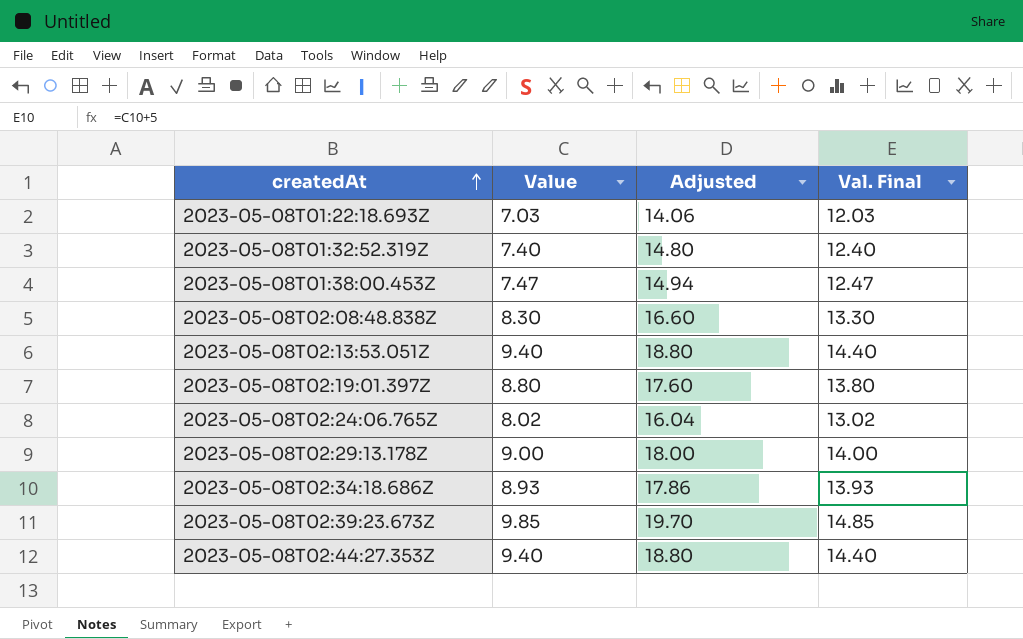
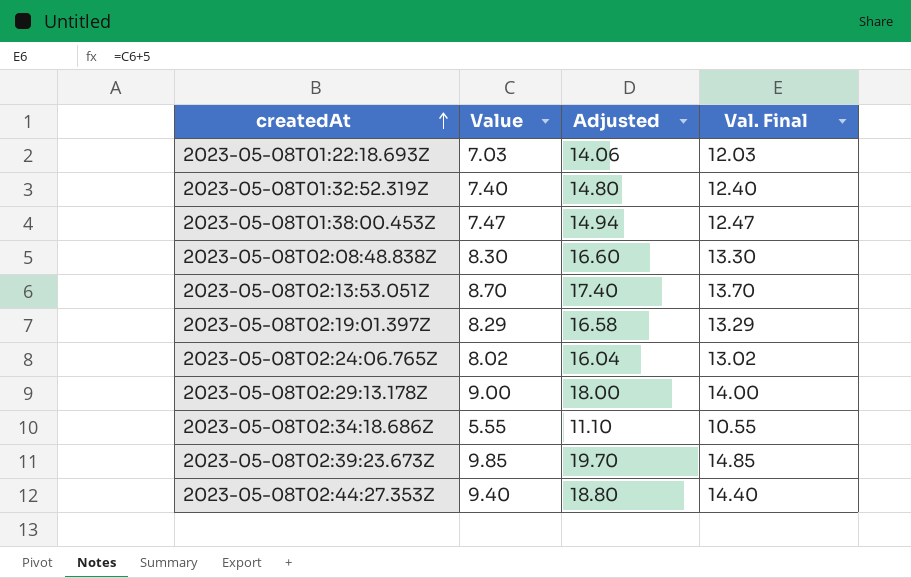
2023-05-08T02:13:53.051Z | Value: 9.40 -> 8.70
2023-05-08T02:13:53.051Z | Adjusted: 18.80 -> 17.40
2023-05-08T02:13:53.051Z | Val. Final: 14.40 -> 13.70
2023-05-08T02:19:01.397Z | Value: 8.80 -> 8.29
2023-05-08T02:19:01.397Z | Adjusted: 17.60 -> 16.58
2023-05-08T02:19:01.397Z | Val. Final: 13.80 -> 13.29
2023-05-08T02:34:18.686Z | Value: 8.93 -> 5.55
2023-05-08T02:34:18.686Z | Adjusted: 17.86 -> 11.10
2023-05-08T02:34:18.686Z | Val. Final: 13.93 -> 10.55

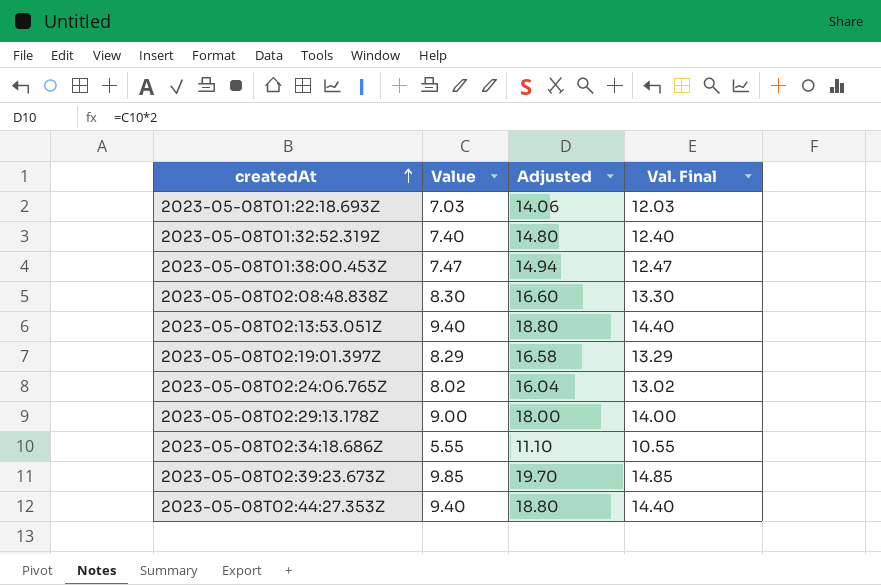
2023-05-08T02:13:53.051Z | Value: 8.70 -> 9.40
2023-05-08T02:13:53.051Z | Adjusted: 17.40 -> 18.80
2023-05-08T02:13:53.051Z | Val. Final: 13.70 -> 14.40

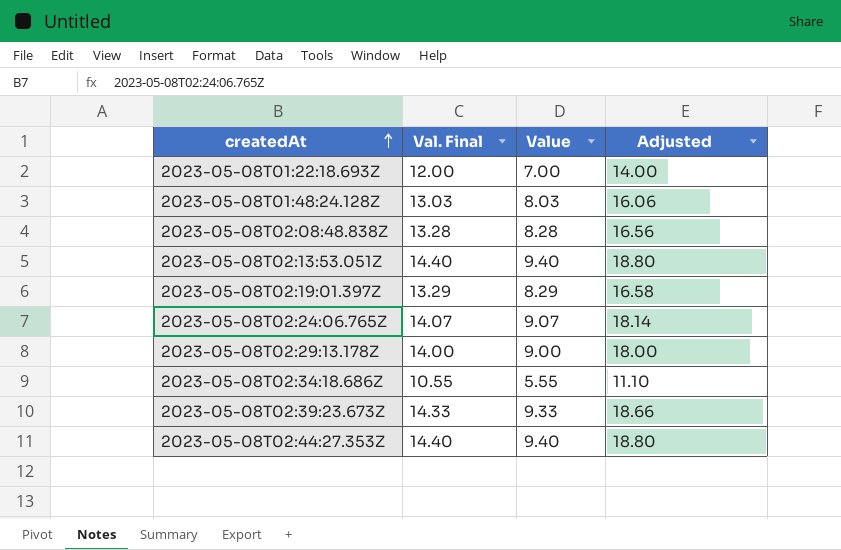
column Val. Final | position: 4 -> 2
row 2023-05-08T01:32:52.319Z: 7.40 | 14.80 | 12.40 -> none
row 2023-05-08T01:38:00.453Z: 7.47 | 14.94 | 12.47 -> none
2023-05-08T01:22:18.693Z | Val. Final: 12.03 -> 12.00
2023-05-08T01:22:18.693Z | Value: 7.03 -> 7.00
2023-05-08T01:22:18.693Z | Adjusted: 14.06 -> 14.00
row 2023-05-08T01:48:24.128Z: none -> 13.03 | 8.03 | 16.06
2023-05-08T02:08:48.838Z | Val. Final: 13.30 -> 13.28
2023-05-08T02:08:48.838Z | Value: 8.30 -> 8.28
2023-05-08T02:08:48.838Z | Adjusted: 16.60 -> 16.56
2023-05-08T02:24:06.765Z | Val. Final: 13.02 -> 14.07
2023-05-08T02:24:06.765Z | Value: 8.02 -> 9.07
2023-05-08T02:24:06.765Z | Adjusted: 16.04 -> 18.14
2023-05-08T02:39:23.673Z | Val. Final: 14.85 -> 14.33
2023-05-08T02:39:23.673Z | Value: 9.85 -> 9.33
2023-05-08T02:39:23.673Z | Adjusted: 19.70 -> 18.66

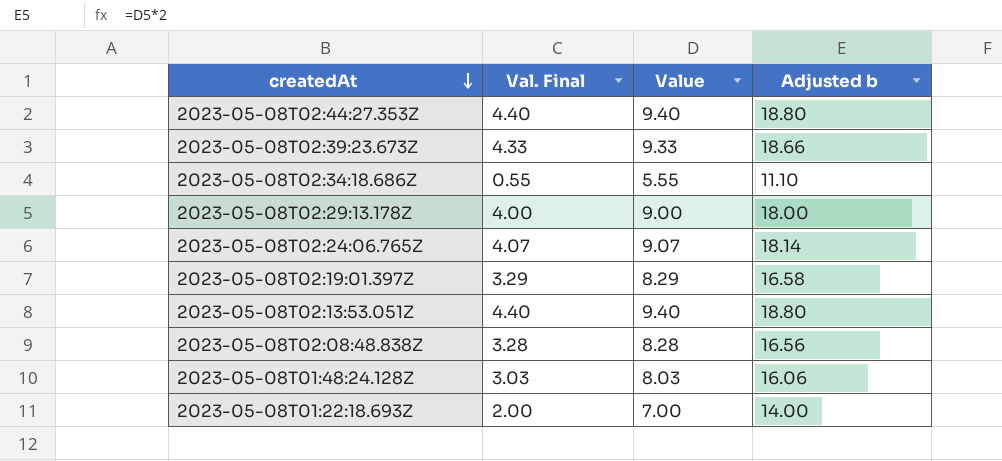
row order: createdAt ascending -> createdAt descending
column Val. Final | formula: [Value] + 5 -> [Value] - 5
column name: Adjusted -> Adjusted b

